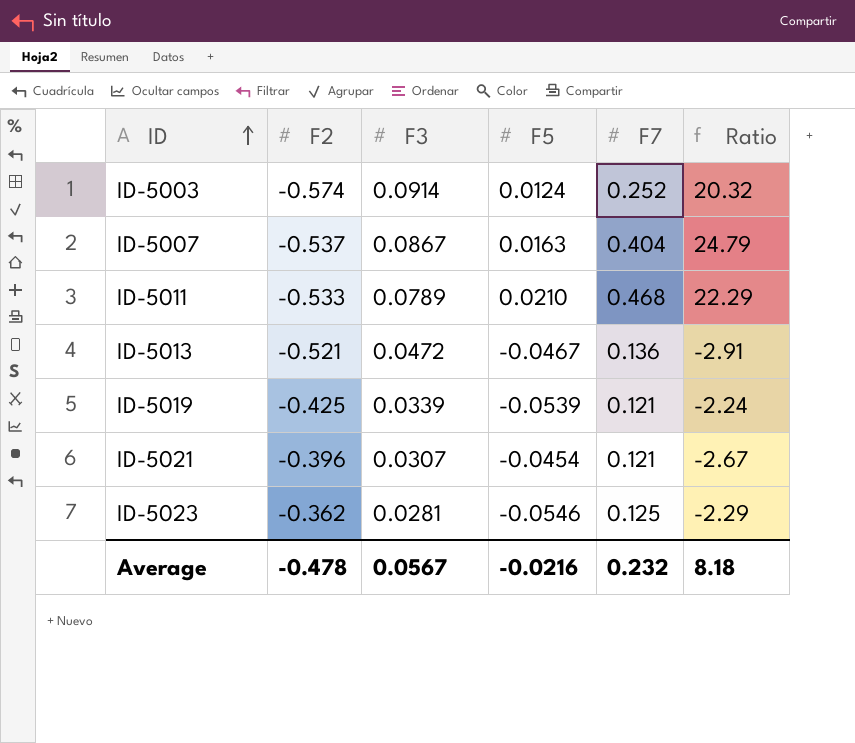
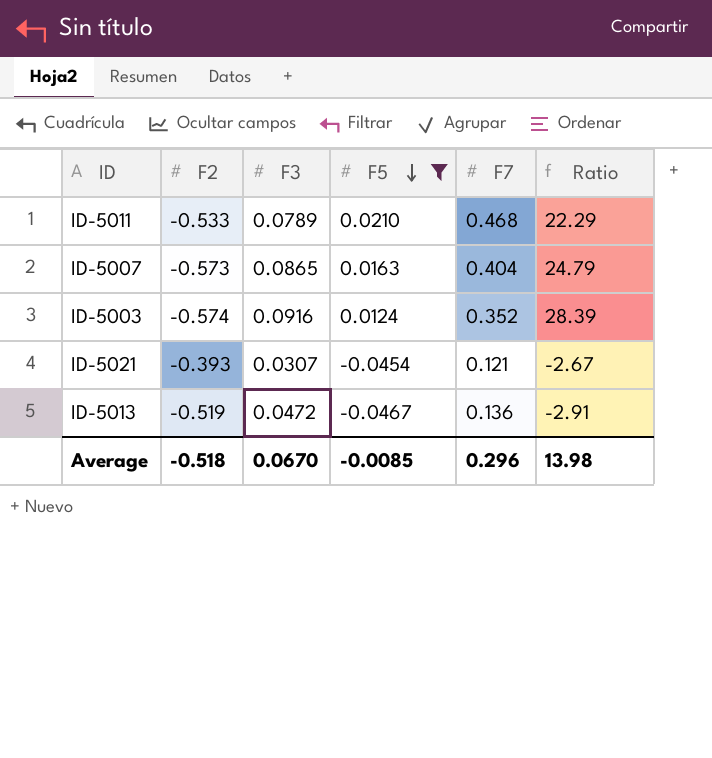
filter: none -> F5 >= -0.0467
row order: ID ascending -> F5 descending
ID-5007 | F2: -0.537 -> -0.573
ID-5007 | F3: 0.0867 -> 0.0865
ID-5003 | F3: 0.0914 -> 0.0916
ID-5003 | F7: 0.252 -> 0.352
ID-5003 | Ratio: 20.32 -> 28.39
ID-5021 | F2: -0.396 -> -0.393
ID-5013 | F2: -0.521 -> -0.519
Average | F2: -0.478 -> -0.518
Average | F3: 0.0567 -> 0.0670
Average | F5: -0.0216 -> -0.0085
Average | F7: 0.232 -> 0.296
Average | Ratio: 8.18 -> 13.98

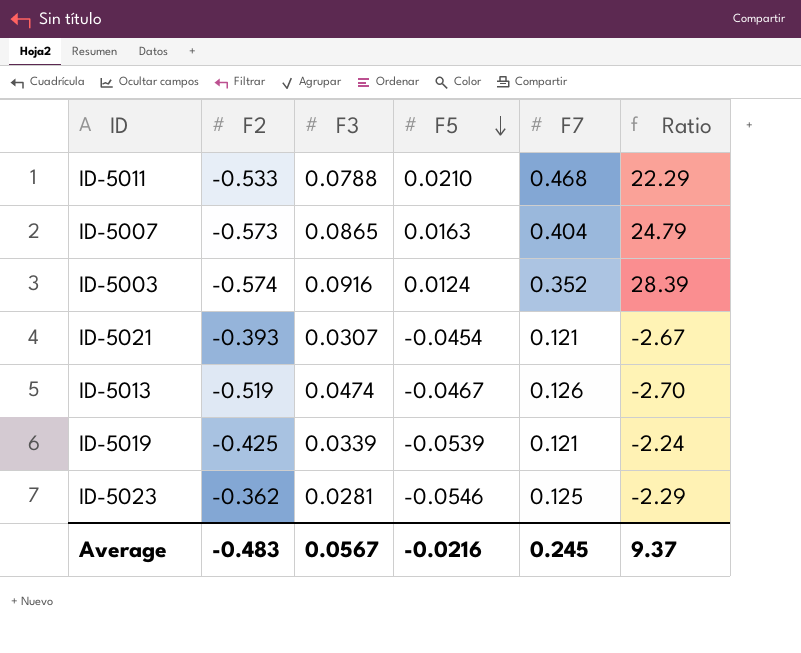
filter: F5 >= -0.0467 -> none
ID-5011 | F3: 0.0789 -> 0.0788
ID-5013 | F3: 0.0472 -> 0.0474
ID-5013 | F7: 0.136 -> 0.126
ID-5013 | Ratio: -2.91 -> -2.70
Average | F2: -0.518 -> -0.483
Average | F3: 0.0670 -> 0.0567
Average | F5: -0.0085 -> -0.0216
Average | F7: 0.296 -> 0.245
Average | Ratio: 13.98 -> 9.37

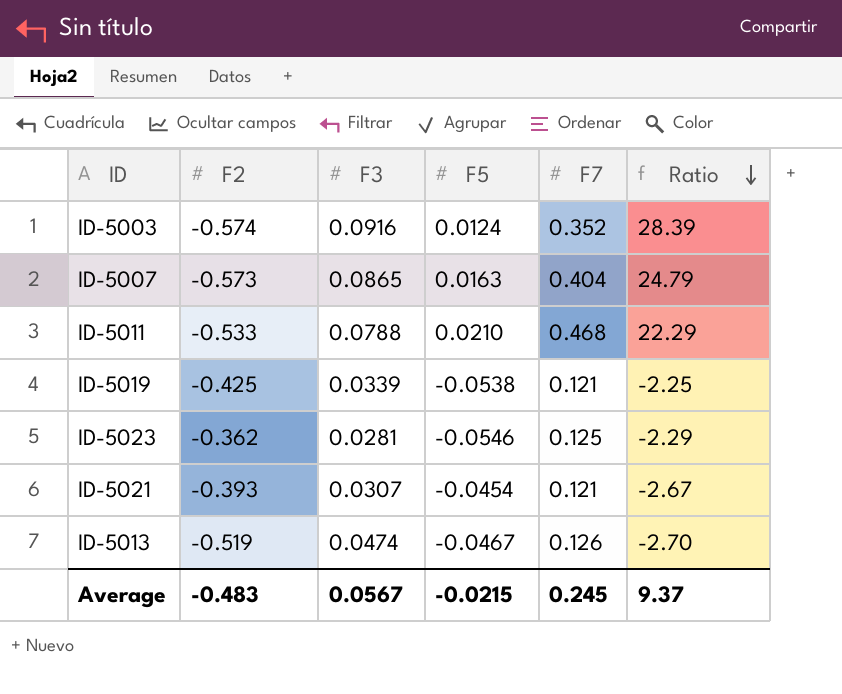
row order: F5 descending -> Ratio descending
ID-5019 | F5: -0.0539 -> -0.0538
ID-5019 | Ratio: -2.24 -> -2.25
Average | F5: -0.0216 -> -0.0215

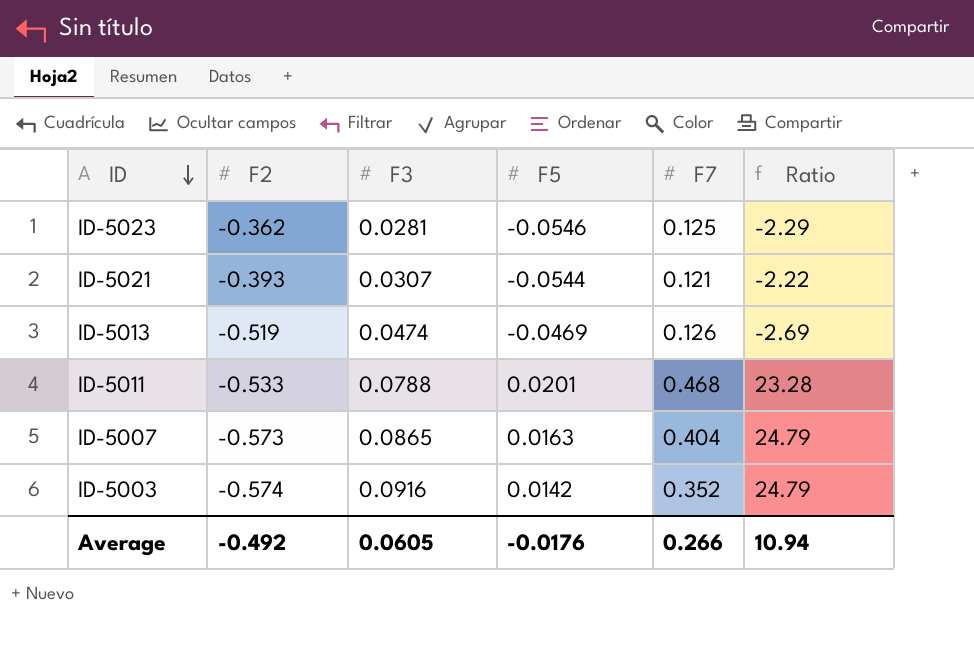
row order: Ratio descending -> ID descending
row ID-5019: -0.425 | 0.0339 | -0.0538 | 0.121 | -2.25 -> none
ID-5021 | F5: -0.0454 -> -0.0544
ID-5021 | Ratio: -2.67 -> -2.22
ID-5013 | F5: -0.0467 -> -0.0469
ID-5013 | Ratio: -2.70 -> -2.69
ID-5011 | F5: 0.0210 -> 0.0201
ID-5011 | Ratio: 22.29 -> 23.28
ID-5003 | F5: 0.0124 -> 0.0142
ID-5003 | Ratio: 28.39 -> 24.79
Average | F2: -0.483 -> -0.492
Average | F3: 0.0567 -> 0.0605
Average | F5: -0.0215 -> -0.0176
Average | F7: 0.245 -> 0.266
Average | Ratio: 9.37 -> 10.94

